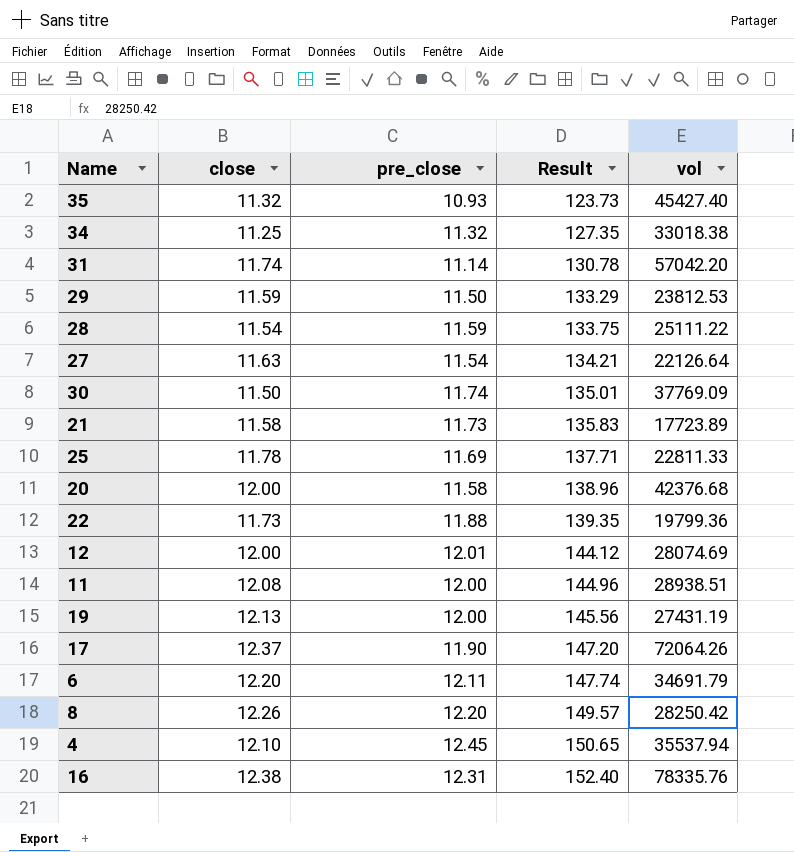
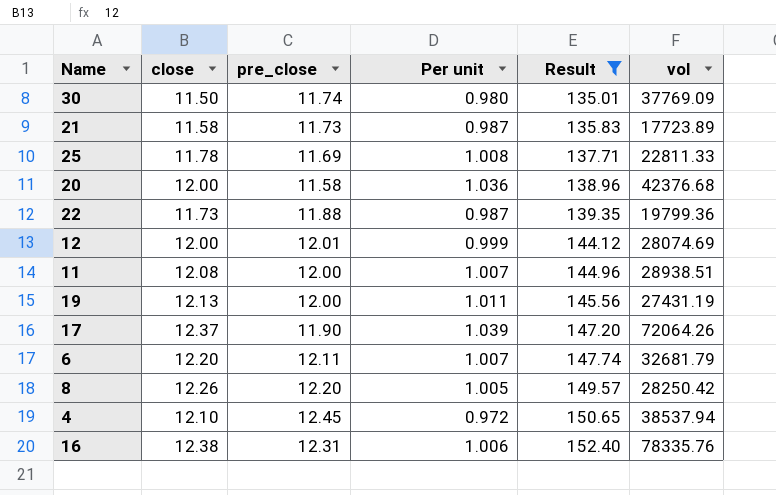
filter: none -> Result >= 135.01
column Per unit | formula: none -> [close] / [pre_close]
6 | vol: 34691.79 -> 32681.79
4 | vol: 35537.94 -> 38537.94

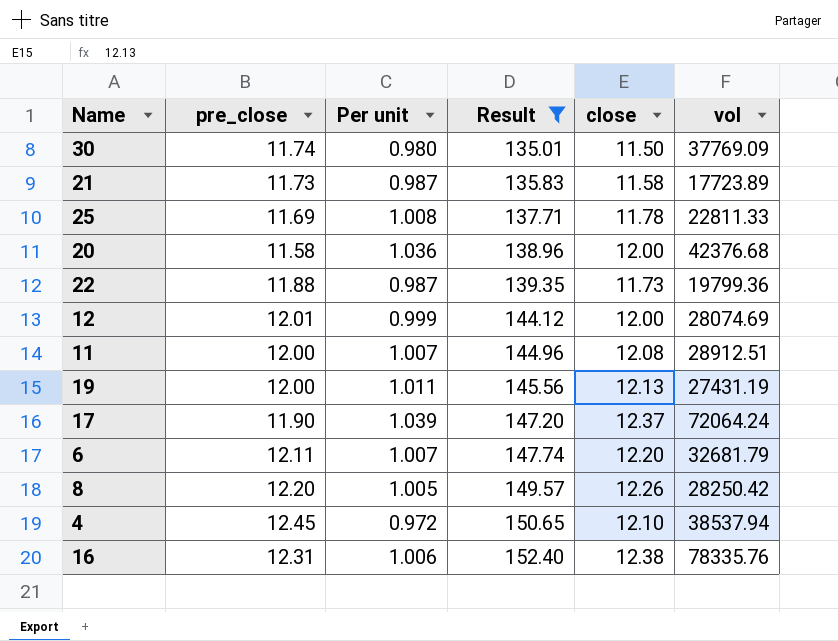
column close | position: 2 -> 5
11 | vol: 28938.51 -> 28912.51
17 | vol: 72064.26 -> 72064.24

